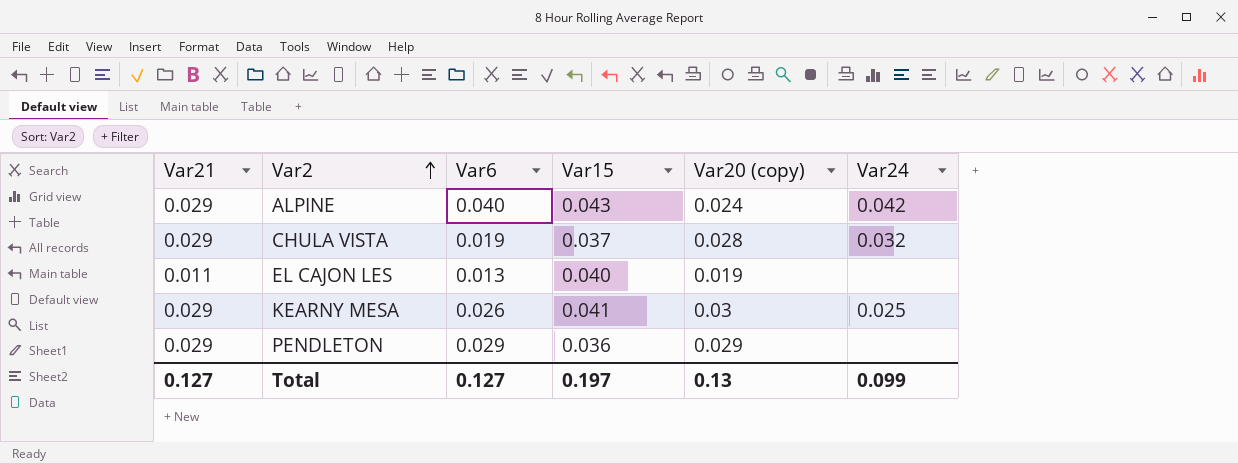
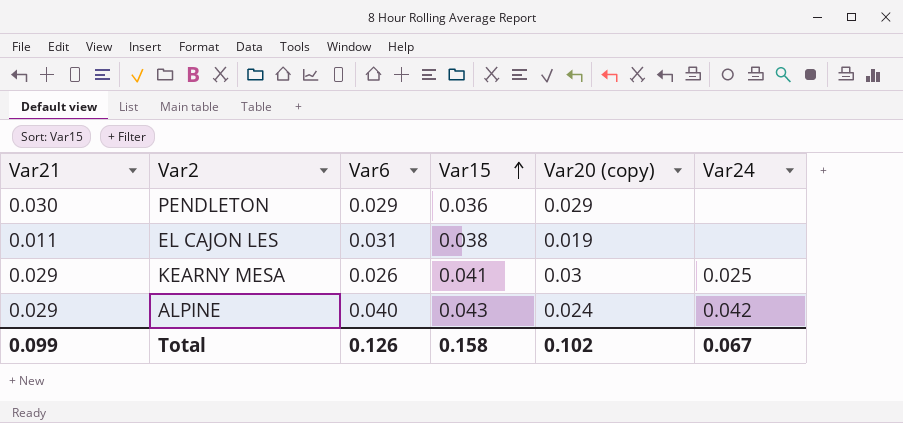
row order: Var2 ascending -> Var15 ascending
row CHULA VISTA: 0.029 | 0.019 | 0.037 | 0.028 | 0.032 -> none
PENDLETON | Var21: 0.029 -> 0.030
EL CAJON LES | Var6: 0.013 -> 0.031
EL CAJON LES | Var15: 0.040 -> 0.038
Total | Var21: 0.127 -> 0.099
Total | Var6: 0.127 -> 0.126
Total | Var15: 0.197 -> 0.158
Total | Var20 (copy): 0.13 -> 0.102
Total | Var24: 0.099 -> 0.067

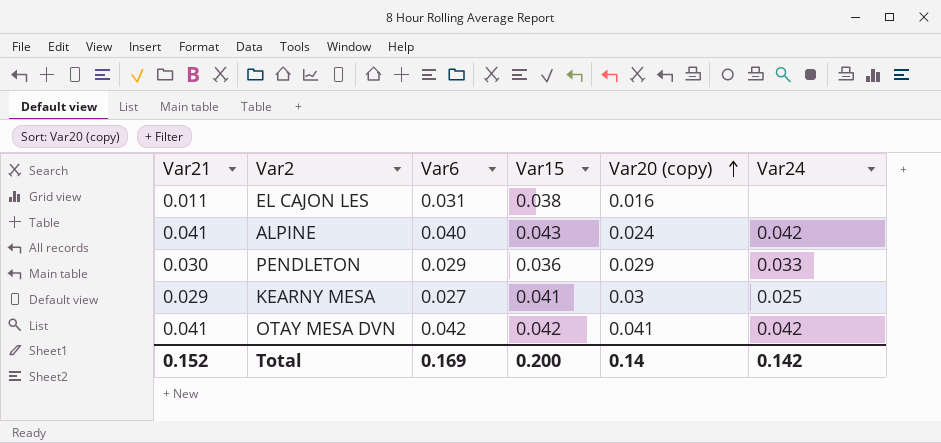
row order: Var15 ascending -> Var20 (copy) ascending
EL CAJON LES | Var20 (copy): 0.019 -> 0.016
ALPINE | Var21: 0.029 -> 0.041
PENDLETON | Var24: none -> 0.033
KEARNY MESA | Var6: 0.026 -> 0.027
row OTAY MESA DVN: none -> 0.041 | 0.042 | 0.042 | 0.041 | 0.042
Total | Var21: 0.099 -> 0.152
Total | Var6: 0.126 -> 0.169
Total | Var15: 0.158 -> 0.200
Total | Var20 (copy): 0.102 -> 0.14
Total | Var24: 0.067 -> 0.142

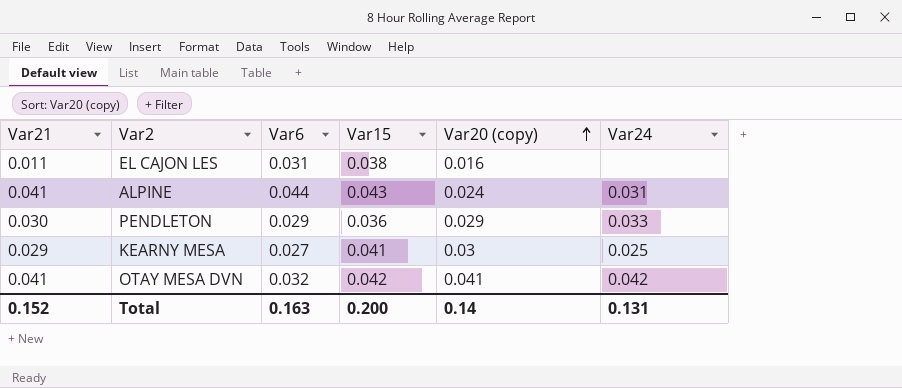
ALPINE | Var6: 0.040 -> 0.044
ALPINE | Var24: 0.042 -> 0.031
OTAY MESA DVN | Var6: 0.042 -> 0.032
Total | Var6: 0.169 -> 0.163
Total | Var24: 0.142 -> 0.131

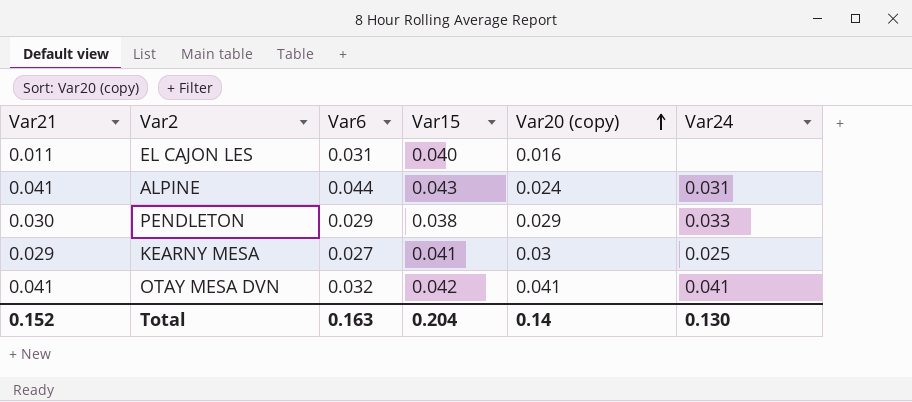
EL CAJON LES | Var15: 0.038 -> 0.040
PENDLETON | Var15: 0.036 -> 0.038
OTAY MESA DVN | Var24: 0.042 -> 0.041
Total | Var15: 0.200 -> 0.204
Total | Var24: 0.131 -> 0.130

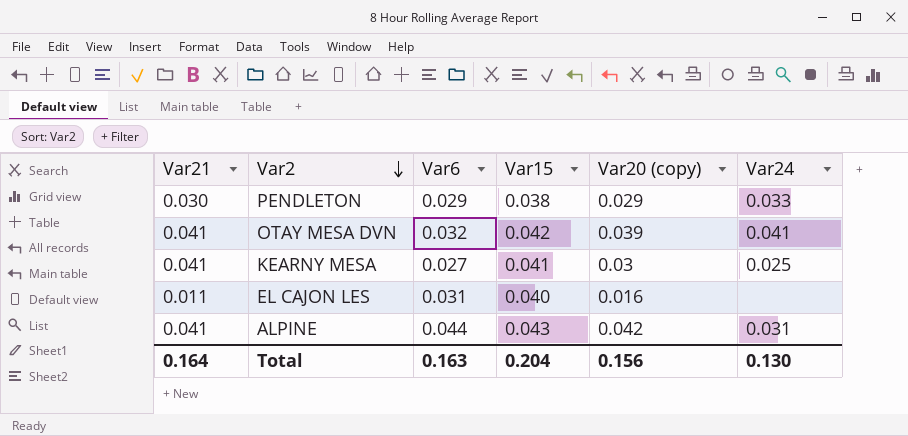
row order: Var20 (copy) ascending -> Var2 descending
OTAY MESA DVN | Var20 (copy): 0.041 -> 0.039
KEARNY MESA | Var21: 0.029 -> 0.041
ALPINE | Var20 (copy): 0.024 -> 0.042
Total | Var21: 0.152 -> 0.164
Total | Var20 (copy): 0.14 -> 0.156

